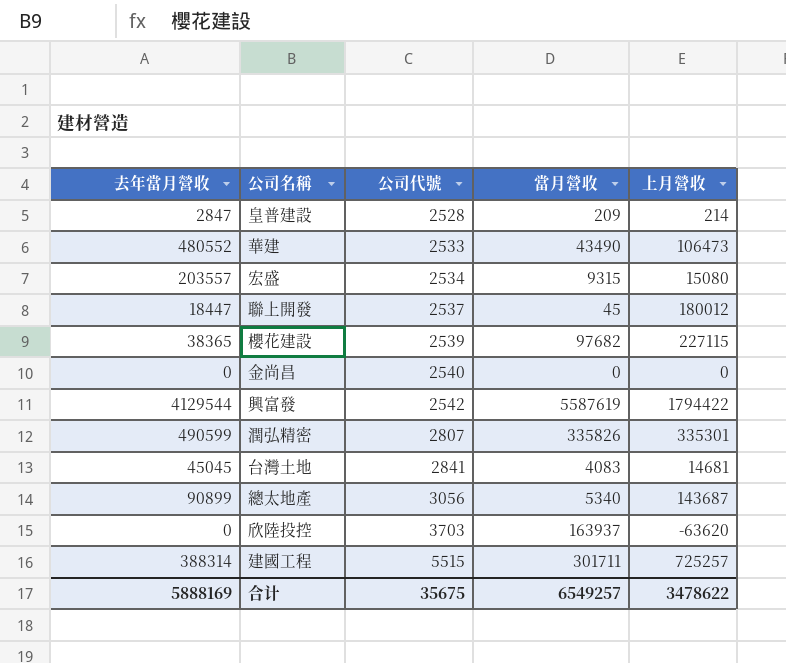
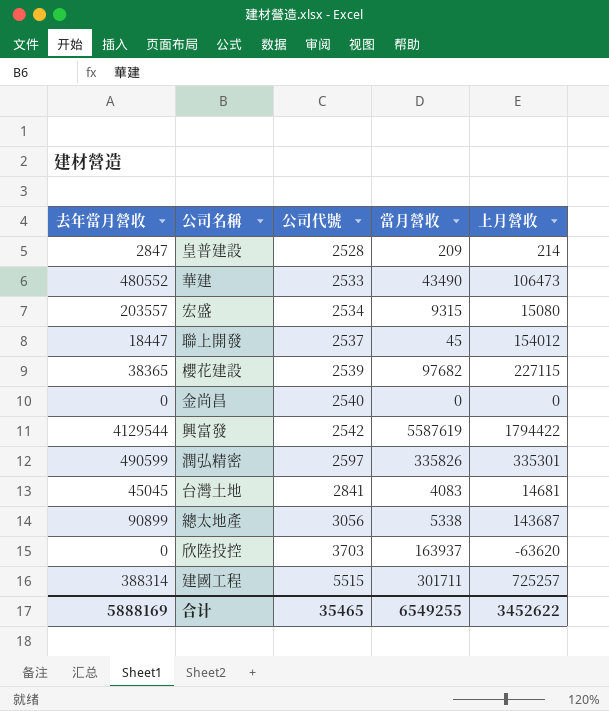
聯上開發 | 上月營收: 180012 -> 154012
潤弘精密 | 公司代號: 2807 -> 2597
總太地產 | 當月營收: 5340 -> 5338
合计 | 公司代號: 35675 -> 35465
合计 | 當月營收: 6549257 -> 6549255
合计 | 上月營收: 3478622 -> 3452622

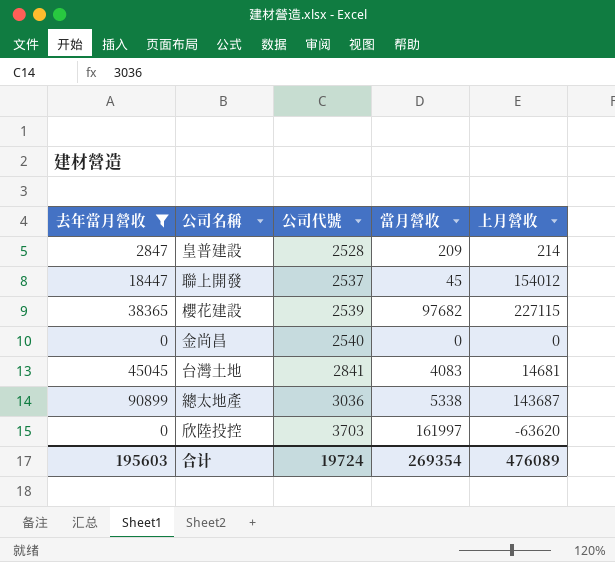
filter: none -> 去年當月營收 <= 90899
總太地產 | 公司代號: 3056 -> 3036
欣陸投控 | 當月營收: 163937 -> 161997
合计 | 去年當月營收: 5888169 -> 195603
合计 | 公司代號: 35465 -> 19724
合计 | 當月營收: 6549255 -> 269354
合计 | 上月營收: 3452622 -> 476089

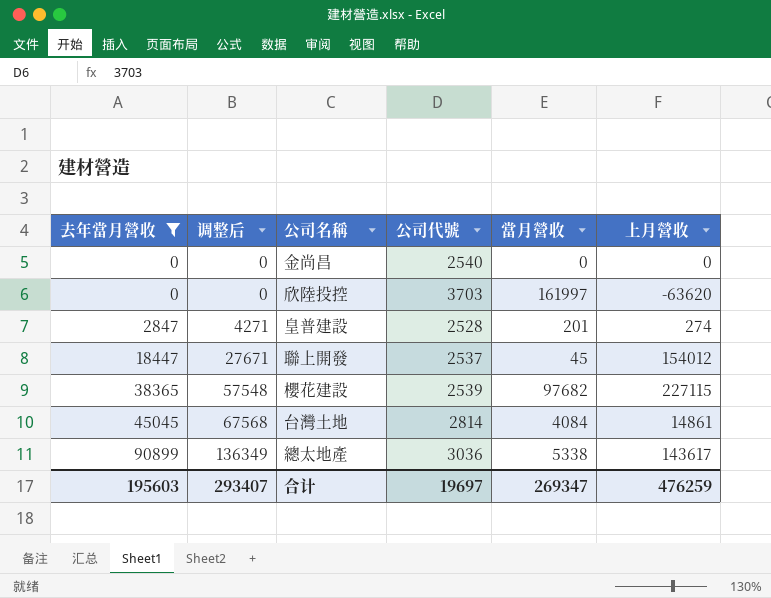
row order: 公司代號 ascending -> 去年當月營收 ascending
column 调整后 | formula: none -> [去年當月營收] * 1.5
皇普建設 | 當月營收: 209 -> 201
皇普建設 | 上月營收: 214 -> 274
台灣土地 | 公司代號: 2841 -> 2814
台灣土地 | 當月營收: 4083 -> 4084
台灣土地 | 上月營收: 14681 -> 14861
總太地產 | 上月營收: 143687 -> 143617
合计 | 公司代號: 19724 -> 19697
合计 | 當月營收: 269354 -> 269347
合计 | 上月營收: 476089 -> 476259

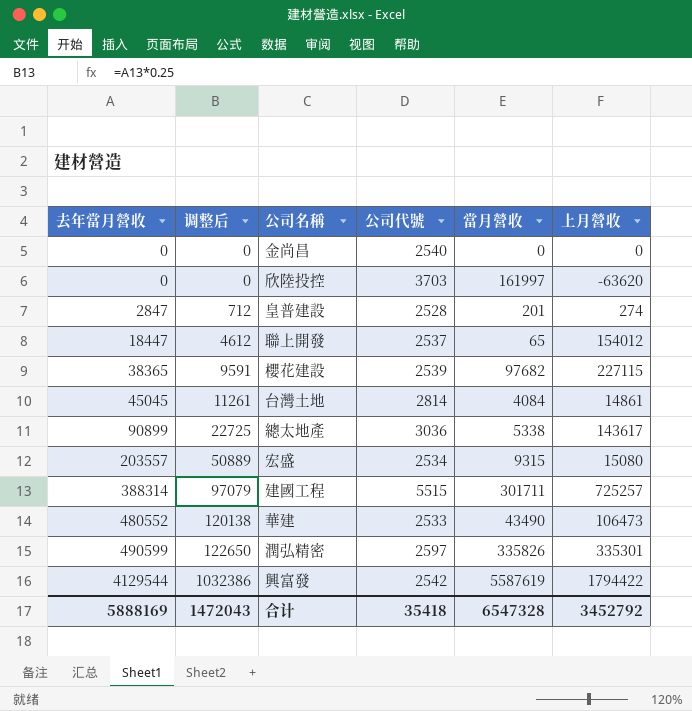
filter: 去年當月營收 <= 90899 -> none
column 调整后 | formula: [去年當月營收] * 1.5 -> [去年當月營收] * 0.25
聯上開發 | 當月營收: 45 -> 65
合计 | 去年當月營收: 195603 -> 5888169
合计 | 调整后: 293407 -> 1472043
合计 | 公司代號: 19697 -> 35418
合计 | 當月營收: 269347 -> 6547328
合计 | 上月營收: 476259 -> 3452792

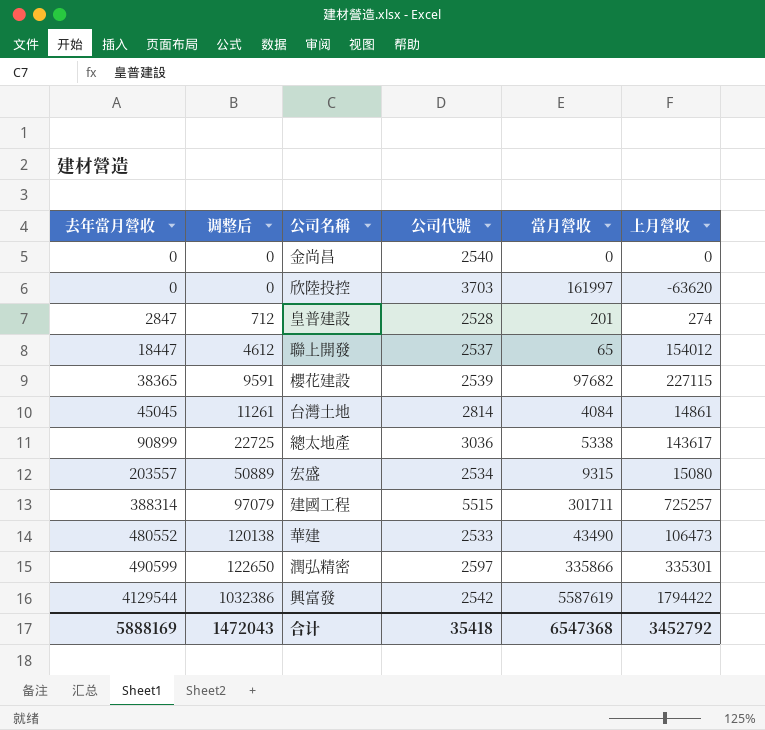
潤弘精密 | 當月營收: 335826 -> 335866
合计 | 當月營收: 6547328 -> 6547368

